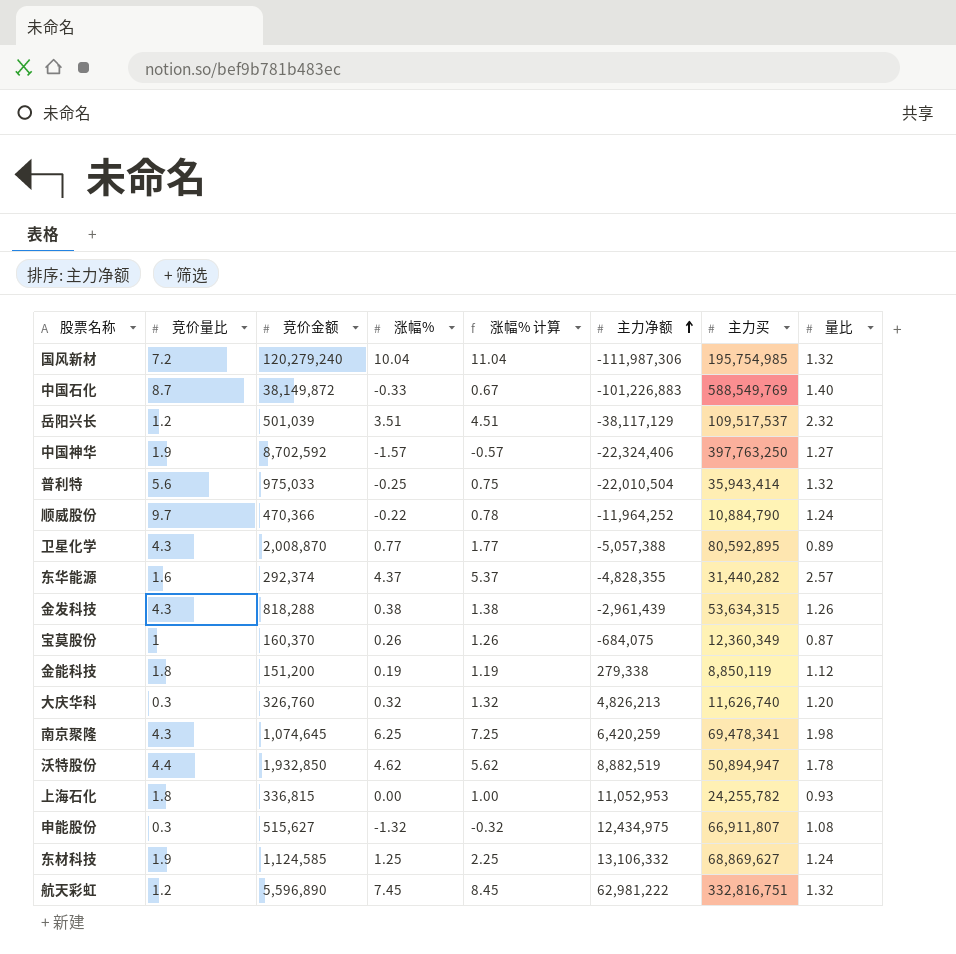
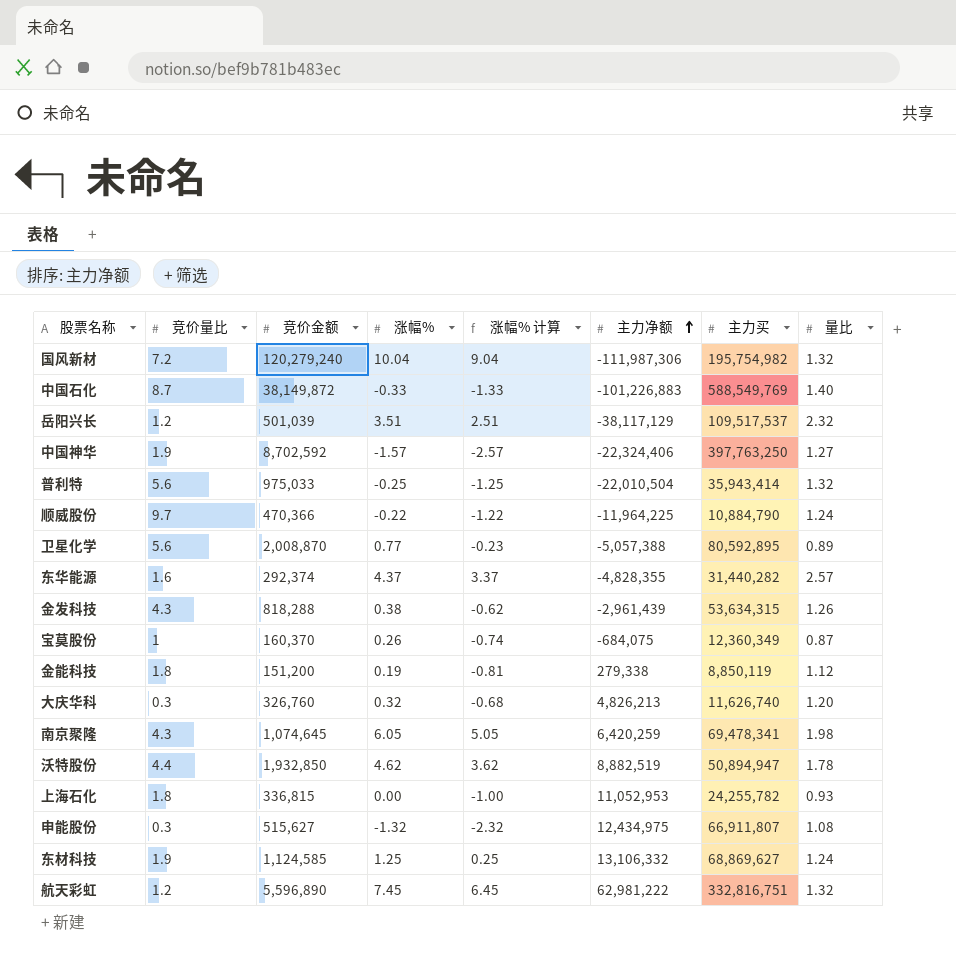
column 涨幅% 计算 | formula: [涨幅%] + 1 -> [涨幅%] - 1
国风新材 | 主力买: 195,754,985 -> 195,754,982
顺威股份 | 主力净额: -11,964,252 -> -11,964,225
卫星化学 | 竞价量比: 4.3 -> 5.6
南京聚隆 | 涨幅%: 6.25 -> 6.05

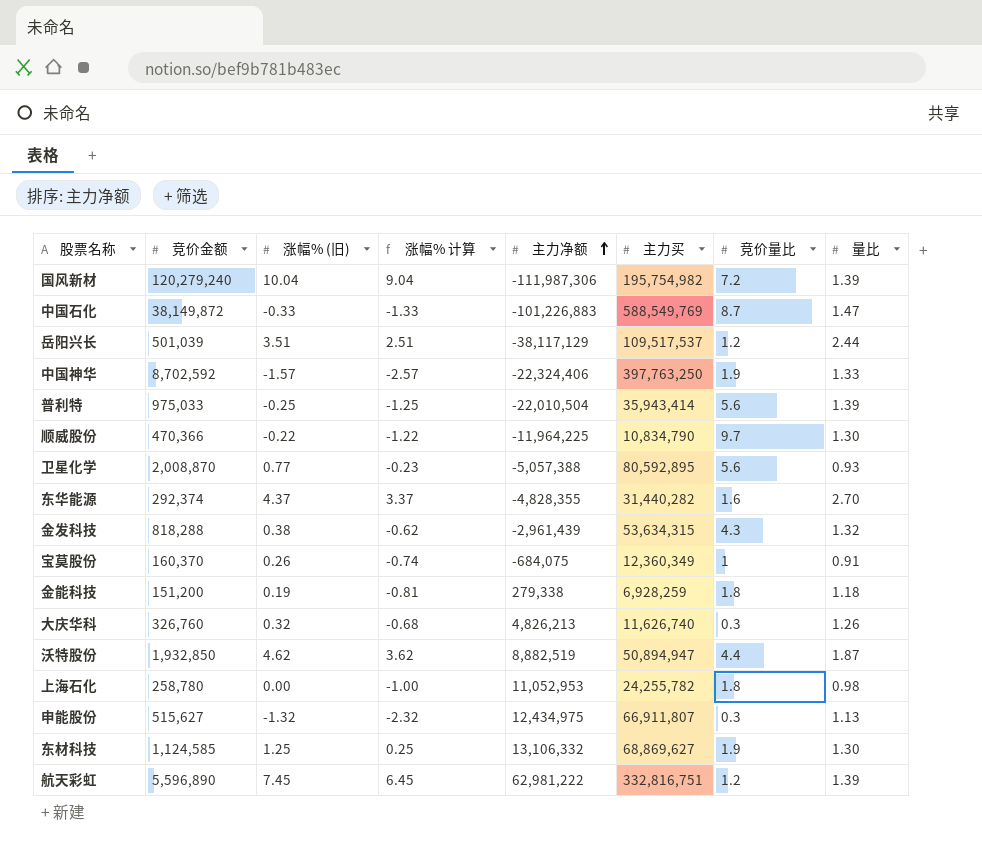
column name: 涨幅% -> 涨幅% (旧)
column 竞价量比 | position: 2 -> 7
row 南京聚隆: 4.3 | 1,074,645 | 6.05 | 5.05 | 6,420,259 | 69,478,341 | 1.98 -> none
国风新材 | 量比: 1.32 -> 1.39
中国石化 | 量比: 1.40 -> 1.47
岳阳兴长 | 量比: 2.32 -> 2.44
中国神华 | 量比: 1.27 -> 1.33
普利特 | 量比: 1.32 -> 1.39
顺威股份 | 主力买: 10,884,790 -> 10,834,790
顺威股份 | 量比: 1.24 -> 1.30
卫星化学 | 量比: 0.89 -> 0.93
东华能源 | 量比: 2.57 -> 2.70
金发科技 | 量比: 1.26 -> 1.32
宝莫股份 | 量比: 0.87 -> 0.91
金能科技 | 主力买: 8,850,119 -> 6,928,259
金能科技 | 量比: 1.12 -> 1.18
大庆华科 | 量比: 1.20 -> 1.26
沃特股份 | 量比: 1.78 -> 1.87
上海石化 | 竞价金额: 336,815 -> 258,780
上海石化 | 量比: 0.93 -> 0.98
申能股份 | 量比: 1.08 -> 1.13
东材科技 | 量比: 1.24 -> 1.30
航天彩虹 | 量比: 1.32 -> 1.39

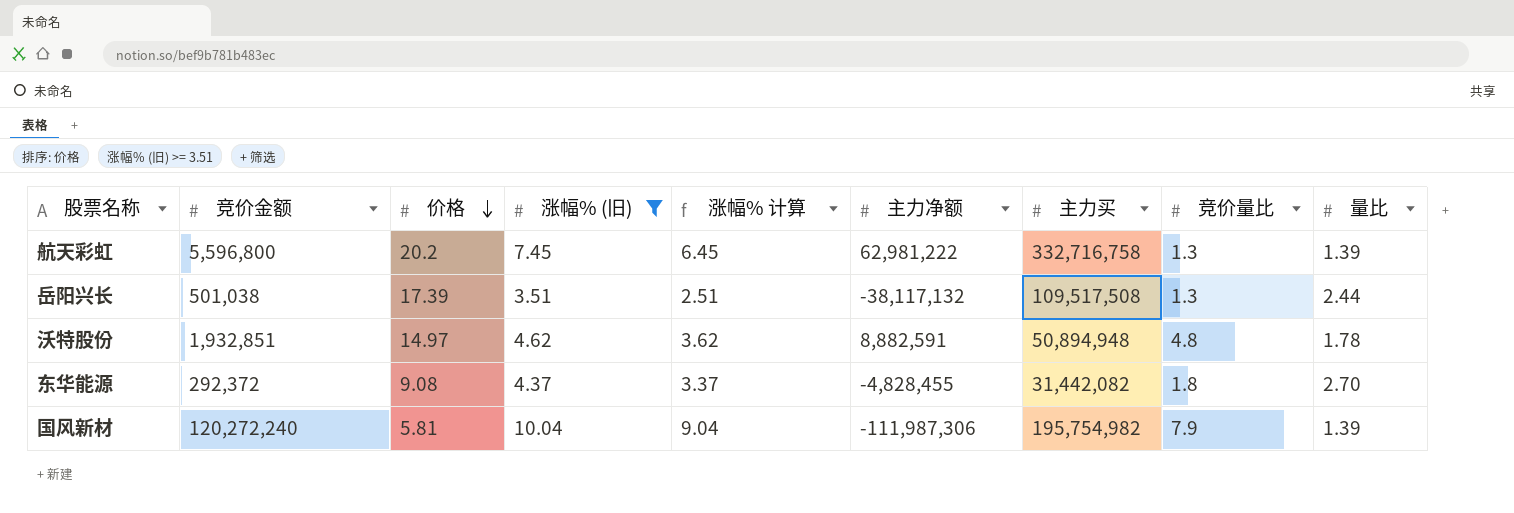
filter: none -> 涨幅% (旧) >= 3.51
row order: 主力净额 ascending -> 价格 descending
column 价格 | position: none -> 3
航天彩虹 | 竞价金额: 5,596,890 -> 5,596,800
航天彩虹 | 主力买: 332,816,751 -> 332,716,758
航天彩虹 | 竞价量比: 1.2 -> 1.3
岳阳兴长 | 竞价金额: 501,039 -> 501,038
岳阳兴长 | 主力净额: -38,117,129 -> -38,117,132
岳阳兴长 | 主力买: 109,517,537 -> 109,517,508
岳阳兴长 | 竞价量比: 1.2 -> 1.3
沃特股份 | 竞价金额: 1,932,850 -> 1,932,851
沃特股份 | 主力净额: 8,882,519 -> 8,882,591
沃特股份 | 主力买: 50,894,947 -> 50,894,948
沃特股份 | 竞价量比: 4.4 -> 4.8
沃特股份 | 量比: 1.87 -> 1.78
东华能源 | 竞价金额: 292,374 -> 292,372
东华能源 | 主力净额: -4,828,355 -> -4,828,455
东华能源 | 主力买: 31,440,282 -> 31,442,082
东华能源 | 竞价量比: 1.6 -> 1.8
国风新材 | 竞价金额: 120,279,240 -> 120,272,240
国风新材 | 竞价量比: 7.2 -> 7.9

